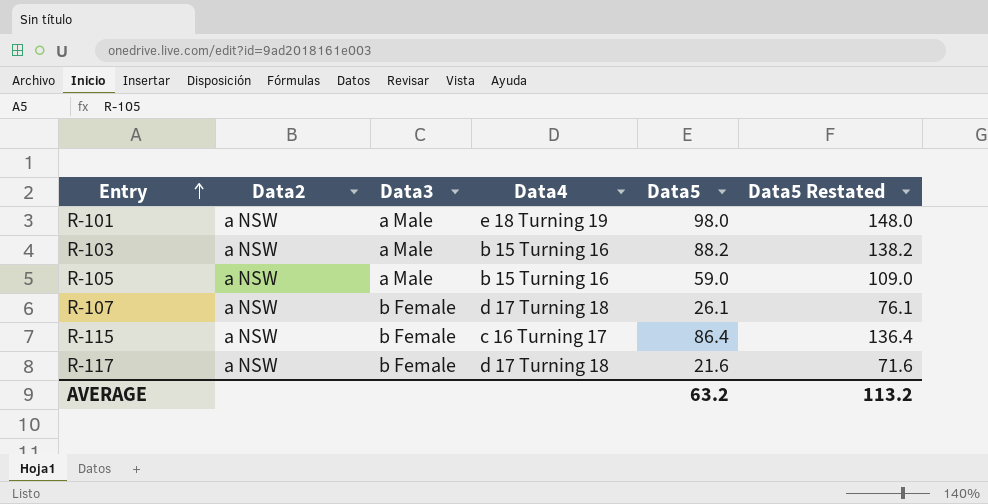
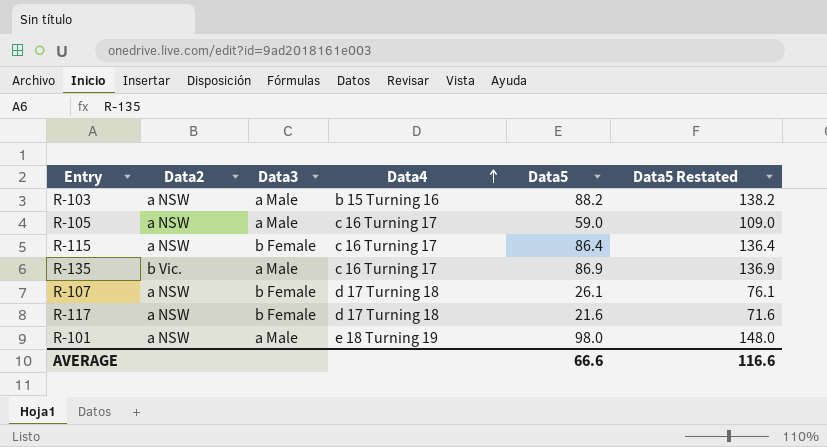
row order: Entry ascending -> Data4 ascending
R-105 | Data4: b 15 Turning 16 -> c 16 Turning 17
row R-135: none -> b Vic. | a Male | c 16 Turning 17 | 86.9 | 136.9
AVERAGE | Data5: 63.2 -> 66.6
AVERAGE | Data5 Restated: 113.2 -> 116.6

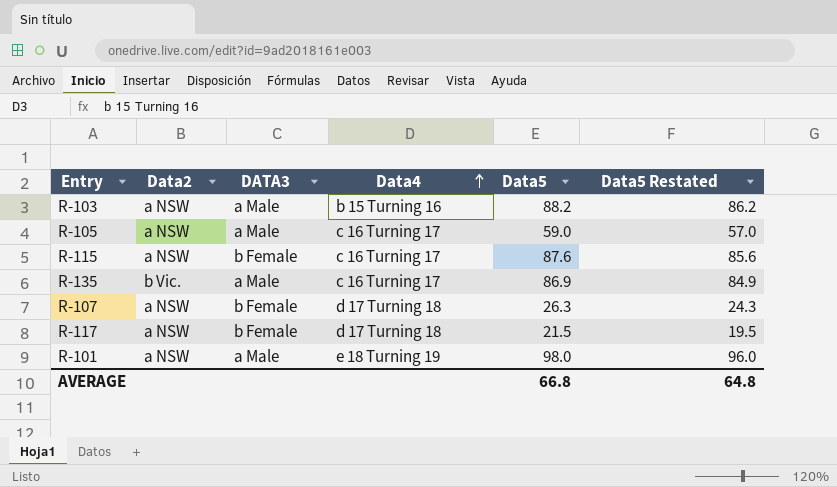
column name: Data3 -> DATA3
column Data5 Restated | formula: [Data5] + 50 -> [Data5] - 2
R-115 | Data5: 86.4 -> 87.6
R-107 | Data5: 26.1 -> 26.3
R-117 | Data5: 21.6 -> 21.5
AVERAGE | Data5: 66.6 -> 66.8
AVERAGE | Data5 Restated: 116.6 -> 64.8

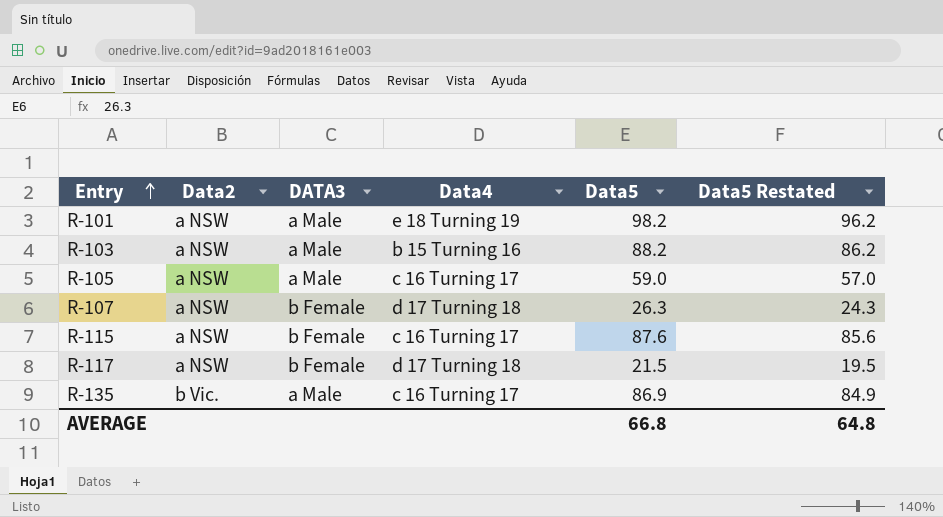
row order: Data4 ascending -> Entry ascending
R-101 | Data5: 98.0 -> 98.2
R-101 | Data5 Restated: 96.0 -> 96.2

